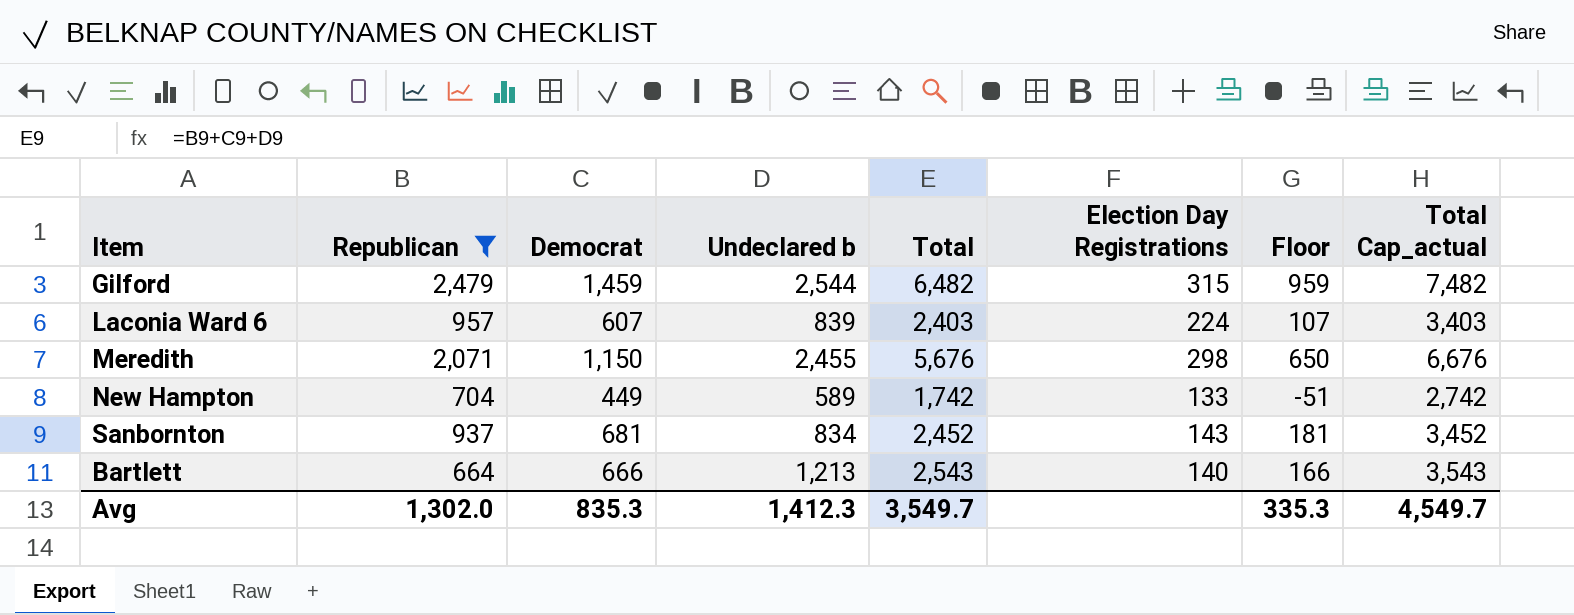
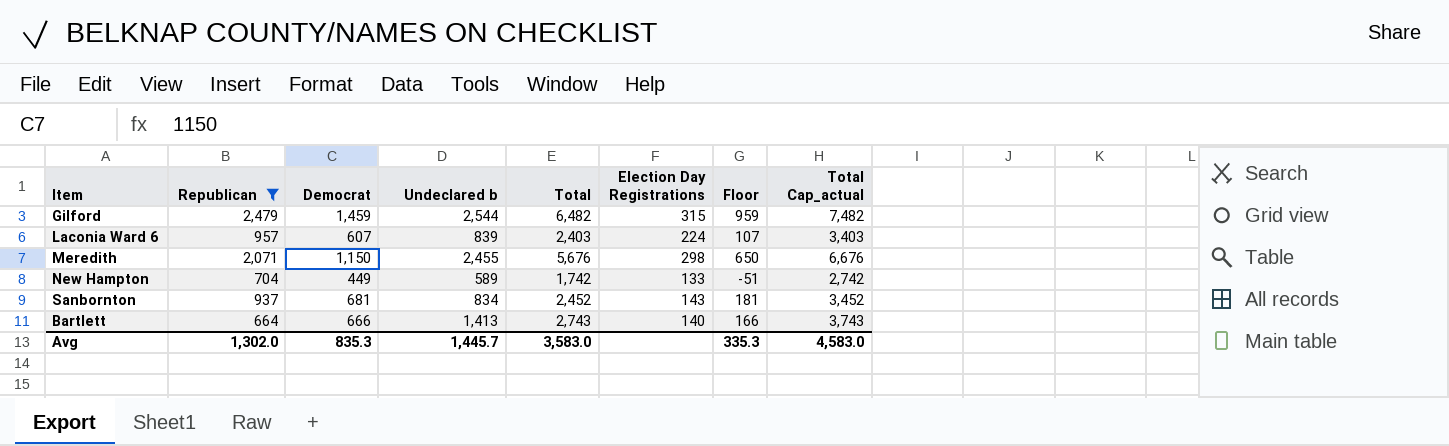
Bartlett | Undeclared b: 1,213 -> 1,413
Bartlett | Total: 2,543 -> 2,743
Bartlett | Total Cap_actual: 3,543 -> 3,743
Avg | Undeclared b: 1,412.3 -> 1,445.7
Avg | Total: 3,549.7 -> 3,583.0
Avg | Total Cap_actual: 4,549.7 -> 4,583.0

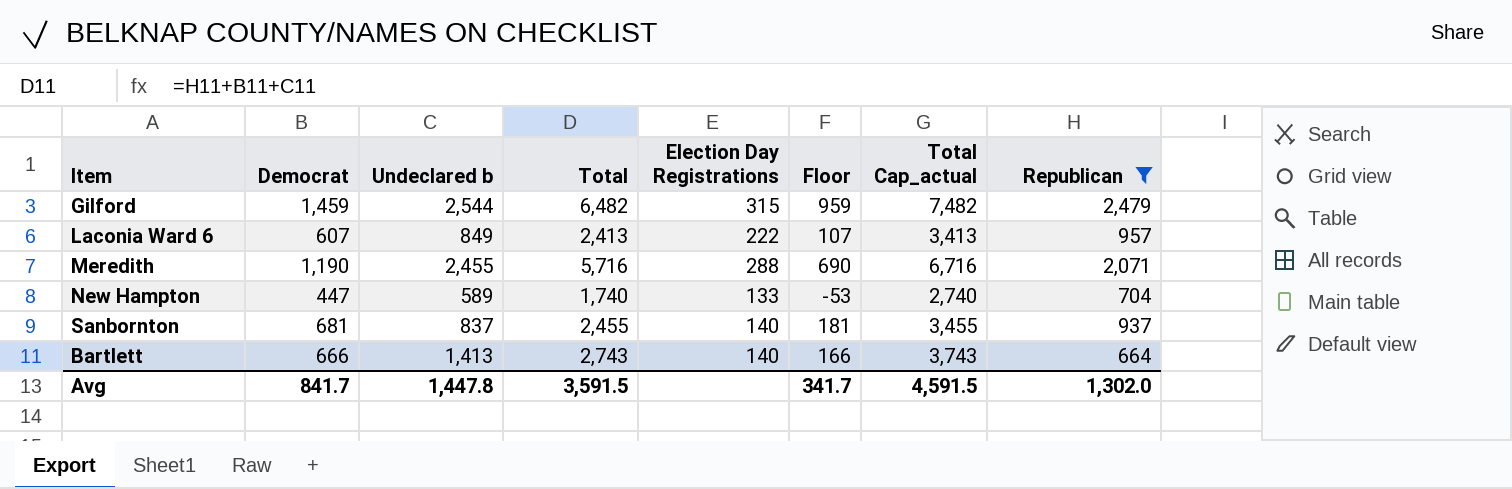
column Republican | position: 2 -> 8
Laconia Ward 6 | Undeclared b: 839 -> 849
Laconia Ward 6 | Total: 2,403 -> 2,413
Laconia Ward 6 | Election Day Registrations: 224 -> 222
Laconia Ward 6 | Total Cap_actual: 3,403 -> 3,413
Meredith | Democrat: 1,150 -> 1,190
Meredith | Total: 5,676 -> 5,716
Meredith | Election Day Registrations: 298 -> 288
Meredith | Floor: 650 -> 690
Meredith | Total Cap_actual: 6,676 -> 6,716
New Hampton | Democrat: 449 -> 447
New Hampton | Total: 1,742 -> 1,740
New Hampton | Floor: -51 -> -53
New Hampton | Total Cap_actual: 2,742 -> 2,740
Sanbornton | Undeclared b: 834 -> 837
Sanbornton | Total: 2,452 -> 2,455
Sanbornton | Election Day Registrations: 143 -> 140
Sanbornton | Total Cap_actual: 3,452 -> 3,455
Avg | Democrat: 835.3 -> 841.7
Avg | Undeclared b: 1,445.7 -> 1,447.8
Avg | Total: 3,583.0 -> 3,591.5
Avg | Floor: 335.3 -> 341.7
Avg | Total Cap_actual: 4,583.0 -> 4,591.5

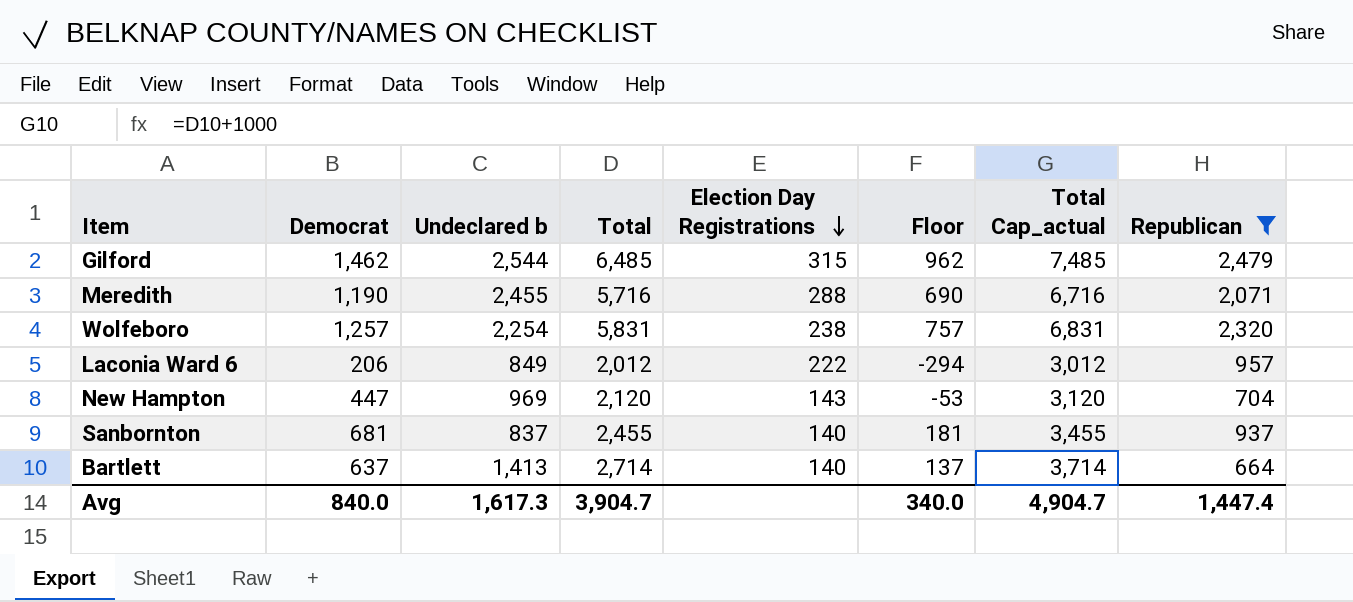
row order: none -> Election Day Registrations descending
Gilford | Democrat: 1,459 -> 1,462
Gilford | Total: 6,482 -> 6,485
Gilford | Floor: 959 -> 962
Gilford | Total Cap_actual: 7,482 -> 7,485
row Wolfeboro: none -> 1,257 | 2,254 | 5,831 | 238 | 757 | 6,831 | 2,320
Laconia Ward 6 | Democrat: 607 -> 206
Laconia Ward 6 | Total: 2,413 -> 2,012
Laconia Ward 6 | Floor: 107 -> -294
Laconia Ward 6 | Total Cap_actual: 3,413 -> 3,012
New Hampton | Undeclared b: 589 -> 969
New Hampton | Total: 1,740 -> 2,120
New Hampton | Election Day Registrations: 133 -> 143
New Hampton | Total Cap_actual: 2,740 -> 3,120
Bartlett | Democrat: 666 -> 637
Bartlett | Total: 2,743 -> 2,714
Bartlett | Floor: 166 -> 137
Bartlett | Total Cap_actual: 3,743 -> 3,714
Avg | Democrat: 841.7 -> 840.0
Avg | Undeclared b: 1,447.8 -> 1,617.3
Avg | Total: 3,591.5 -> 3,904.7
Avg | Floor: 341.7 -> 340.0
Avg | Total Cap_actual: 4,591.5 -> 4,904.7
Avg | Republican: 1,302.0 -> 1,447.4

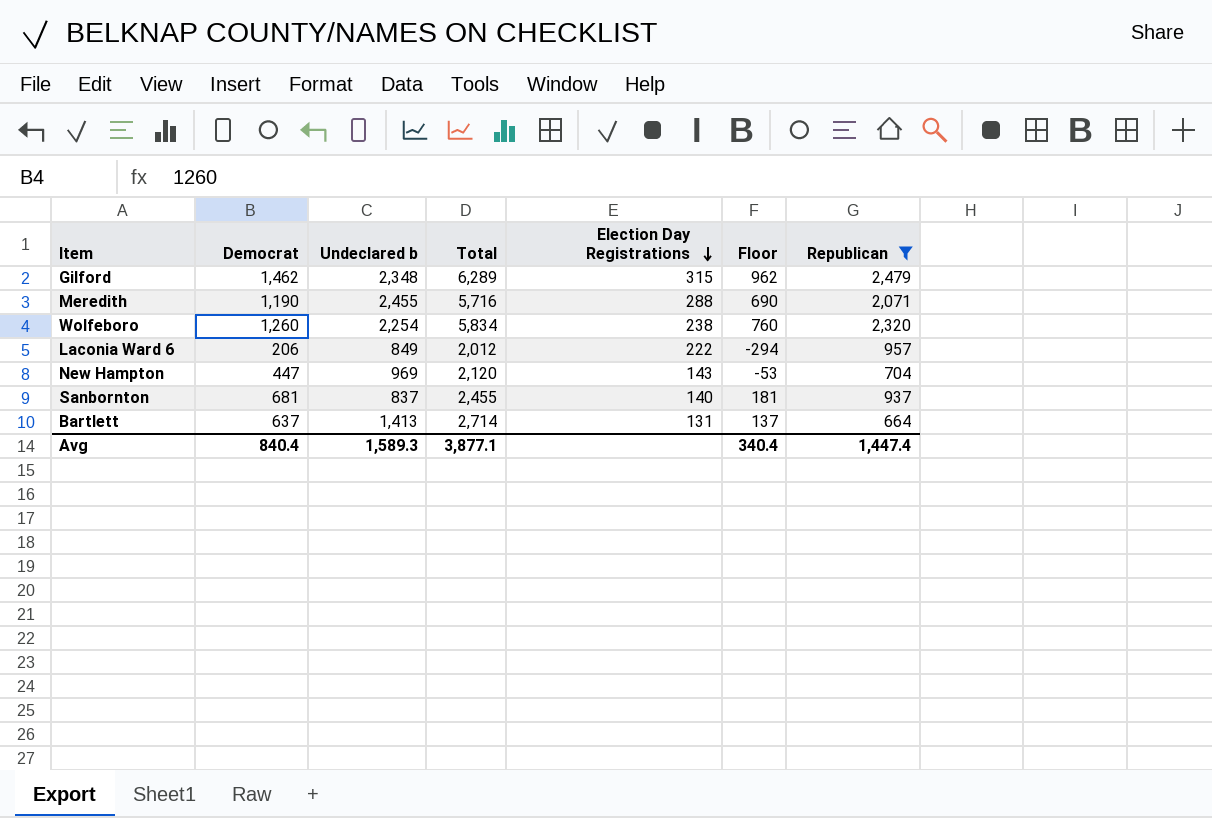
column Total Cap_actual | formula: [Total] + 1000 -> none
Gilford | Undeclared b: 2,544 -> 2,348
Gilford | Total: 6,485 -> 6,289
Wolfeboro | Democrat: 1,257 -> 1,260
Wolfeboro | Total: 5,831 -> 5,834
Wolfeboro | Floor: 757 -> 760
Bartlett | Election Day Registrations: 140 -> 131
Avg | Democrat: 840.0 -> 840.4
Avg | Undeclared b: 1,617.3 -> 1,589.3
Avg | Total: 3,904.7 -> 3,877.1
Avg | Floor: 340.0 -> 340.4

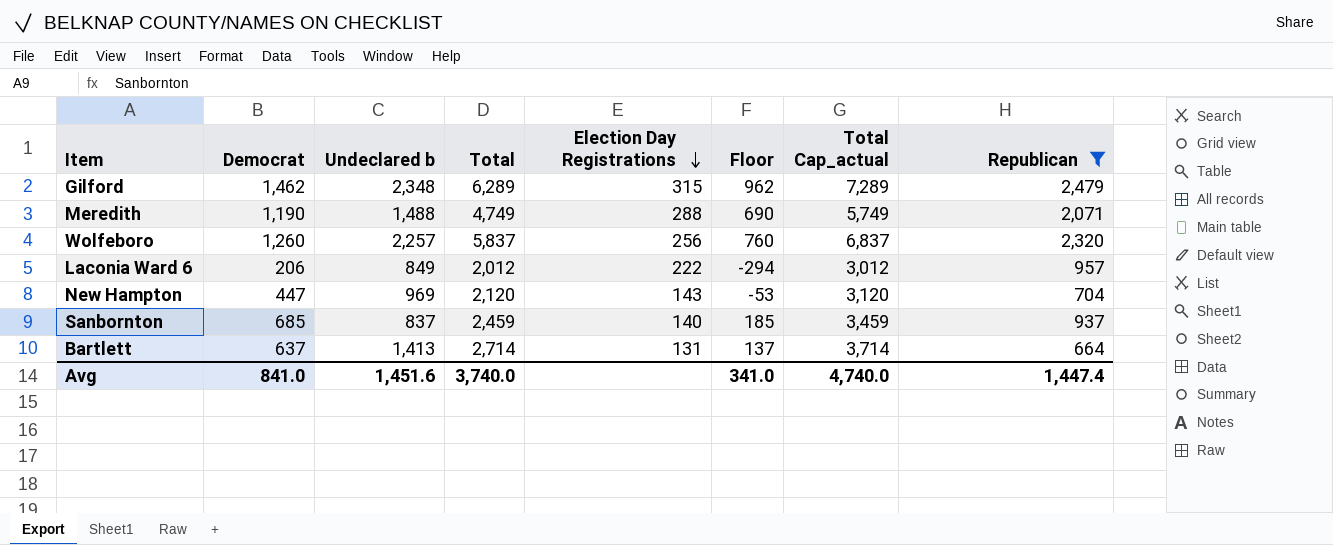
column Total Cap_actual | formula: none -> [Total] + 1000
Meredith | Undeclared b: 2,455 -> 1,488
Meredith | Total: 5,716 -> 4,749
Wolfeboro | Undeclared b: 2,254 -> 2,257
Wolfeboro | Total: 5,834 -> 5,837
Wolfeboro | Election Day Registrations: 238 -> 256
Sanbornton | Democrat: 681 -> 685
Sanbornton | Total: 2,455 -> 2,459
Sanbornton | Floor: 181 -> 185
Avg | Democrat: 840.4 -> 841.0
Avg | Undeclared b: 1,589.3 -> 1,451.6
Avg | Total: 3,877.1 -> 3,740.0
Avg | Floor: 340.4 -> 341.0

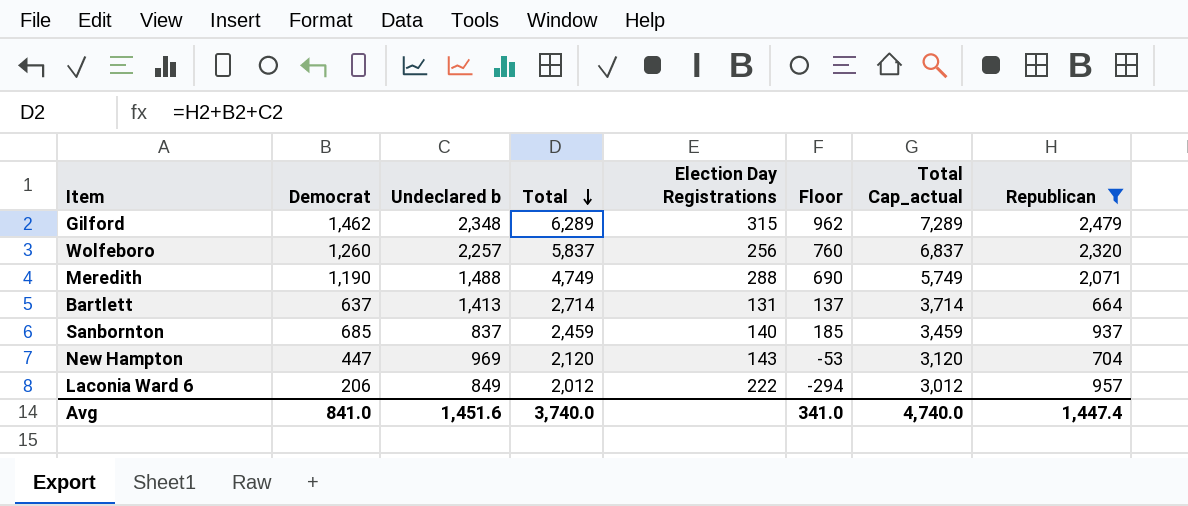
row order: Election Day Registrations descending -> Total descending

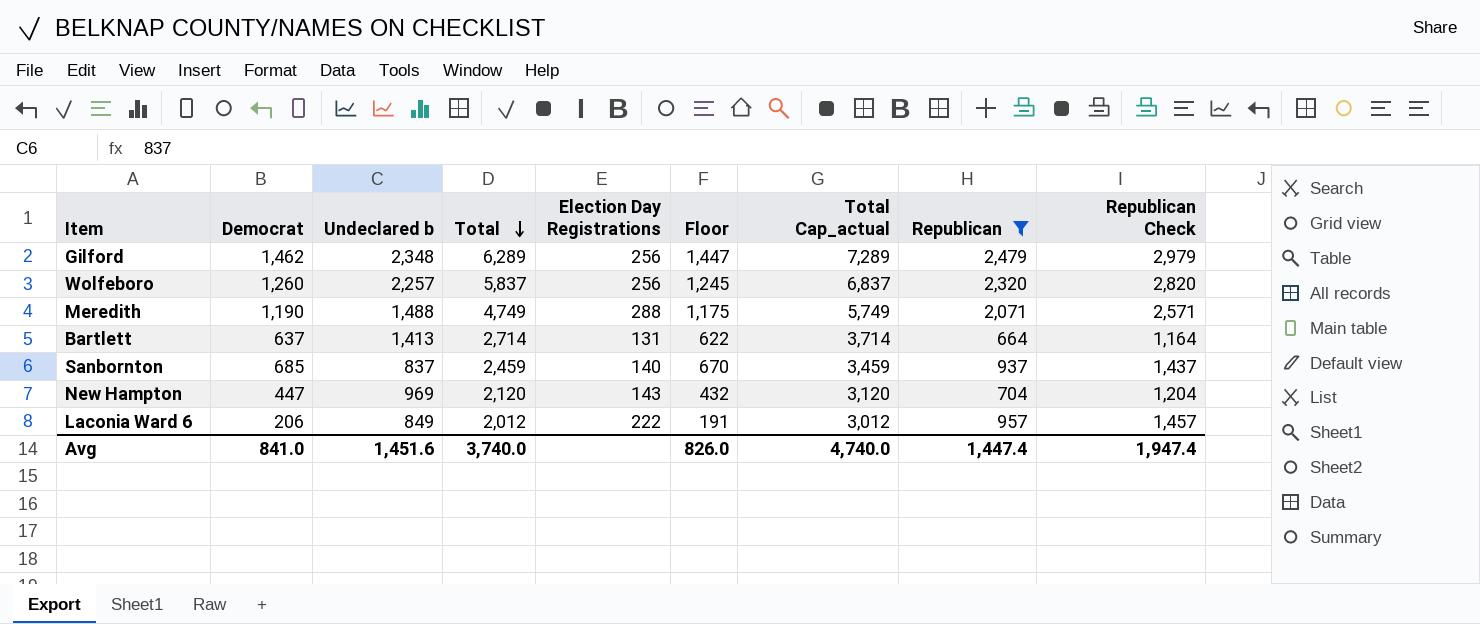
column Floor | formula: [Democrat] - 500 -> [Democrat] - 15
column Republican Check | formula: none -> [Republican] + 500
Gilford | Election Day Registrations: 315 -> 256
Avg | Floor: 341.0 -> 826.0

